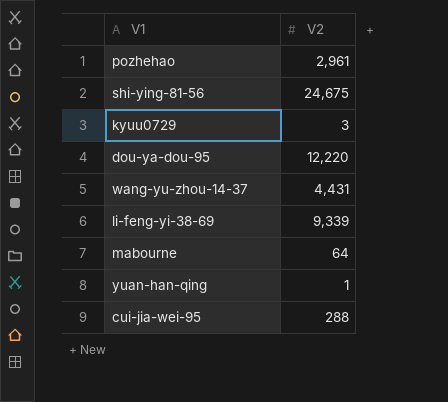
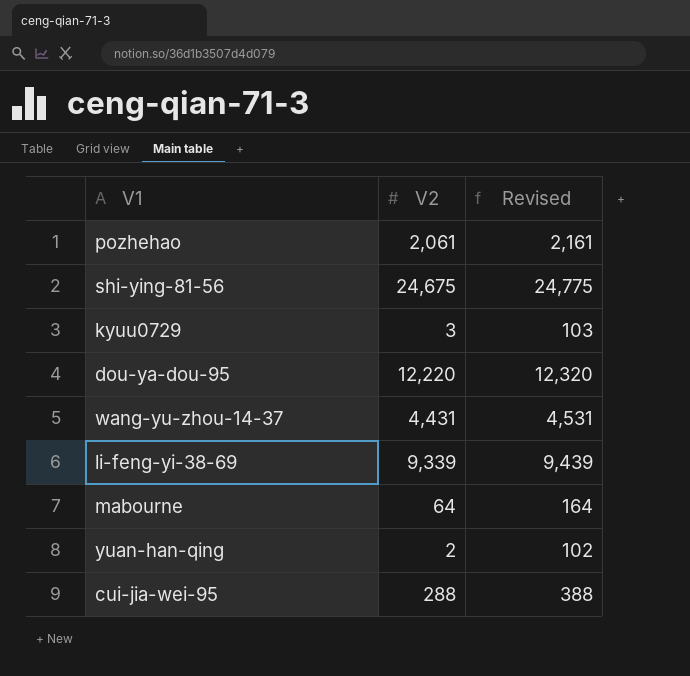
column Revised | formula: none -> [V2] + 100
pozhehao | V2: 2,961 -> 2,061
yuan-han-qing | V2: 1 -> 2

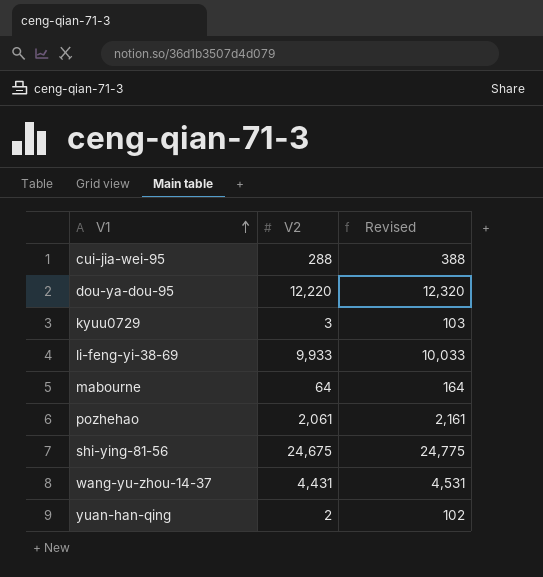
row order: none -> V1 ascending
li-feng-yi-38-69 | V2: 9,339 -> 9,933
li-feng-yi-38-69 | Revised: 9,439 -> 10,033

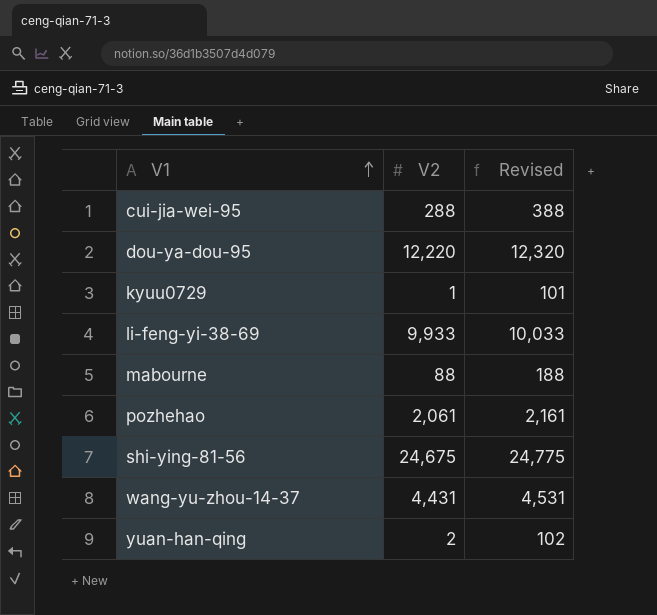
kyuu0729 | V2: 3 -> 1
kyuu0729 | Revised: 103 -> 101
mabourne | V2: 64 -> 88
mabourne | Revised: 164 -> 188

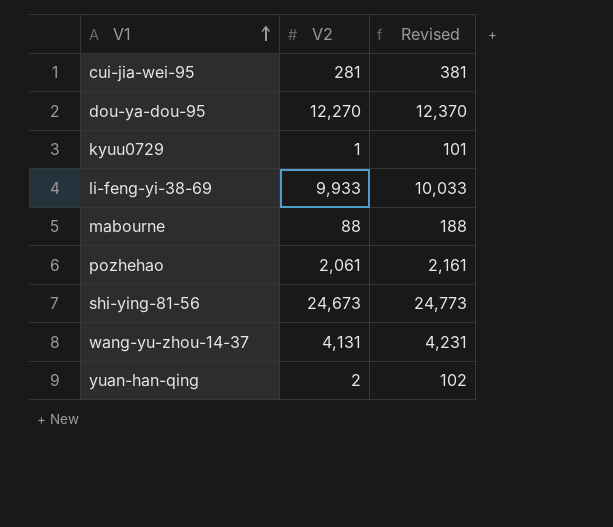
cui-jia-wei-95 | V2: 288 -> 281
cui-jia-wei-95 | Revised: 388 -> 381
dou-ya-dou-95 | V2: 12,220 -> 12,270
dou-ya-dou-95 | Revised: 12,320 -> 12,370
shi-ying-81-56 | V2: 24,675 -> 24,673
shi-ying-81-56 | Revised: 24,775 -> 24,773
wang-yu-zhou-14-37 | V2: 4,431 -> 4,131
wang-yu-zhou-14-37 | Revised: 4,531 -> 4,231

